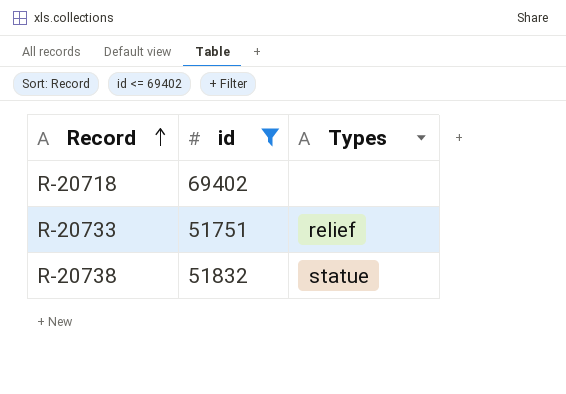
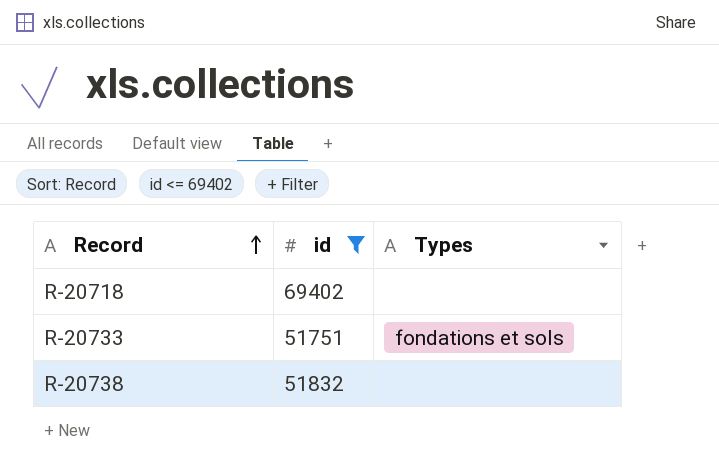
R-20733 | Types: relief -> fondations et sols
R-20738 | Types: statue -> none

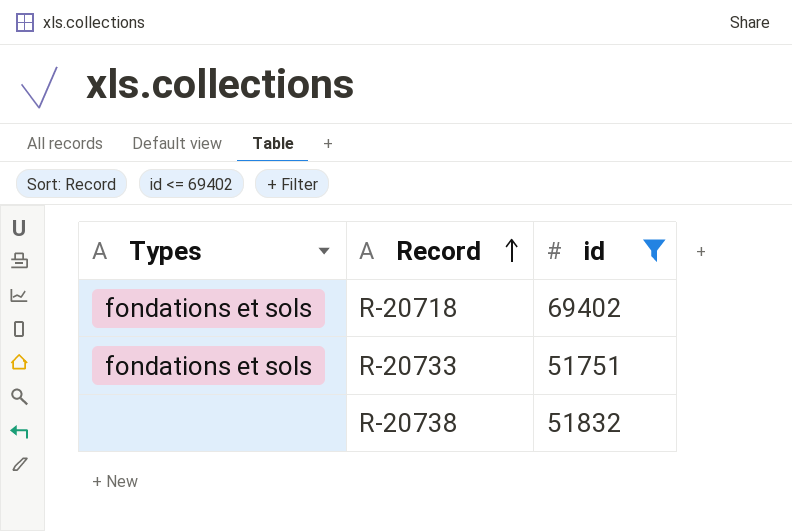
column Types | position: 3 -> 1
R-20718 | Types: none -> fondations et sols

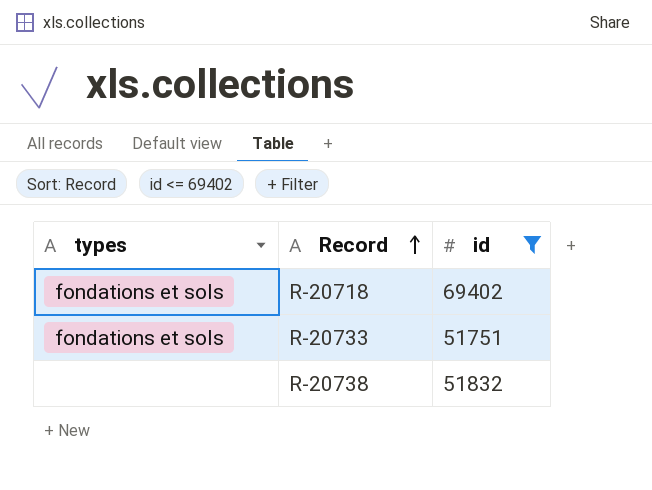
column name: Types -> types

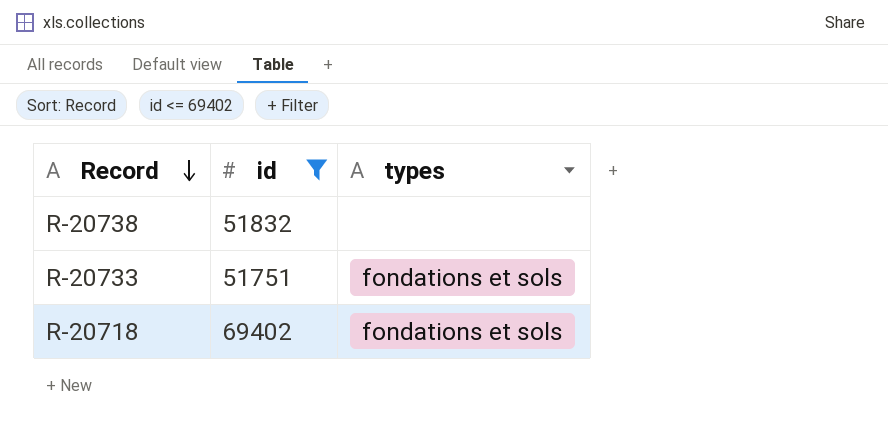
row order: Record ascending -> Record descending
column types | position: 1 -> 3

